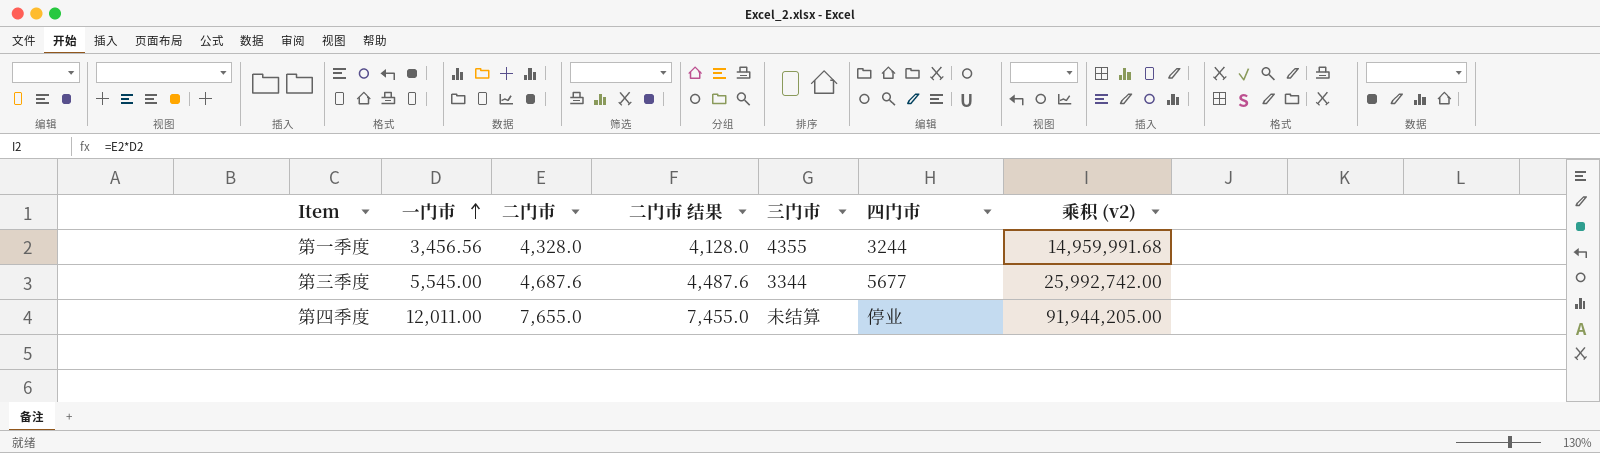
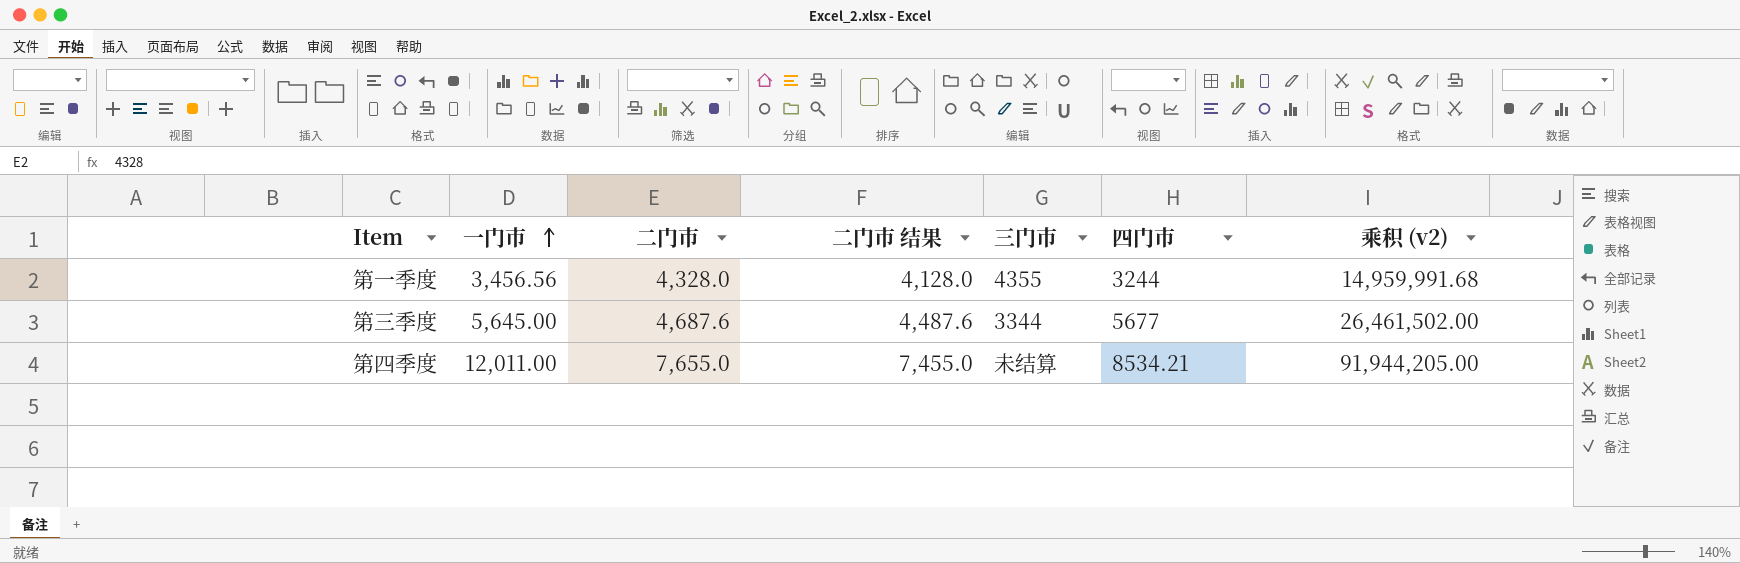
第三季度 | 一门市: 5,545.00 -> 5,645.00
第三季度 | 乘积 (v2): 25,992,742.00 -> 26,461,502.00
第四季度 | 四门市: 停业 -> 8534.21

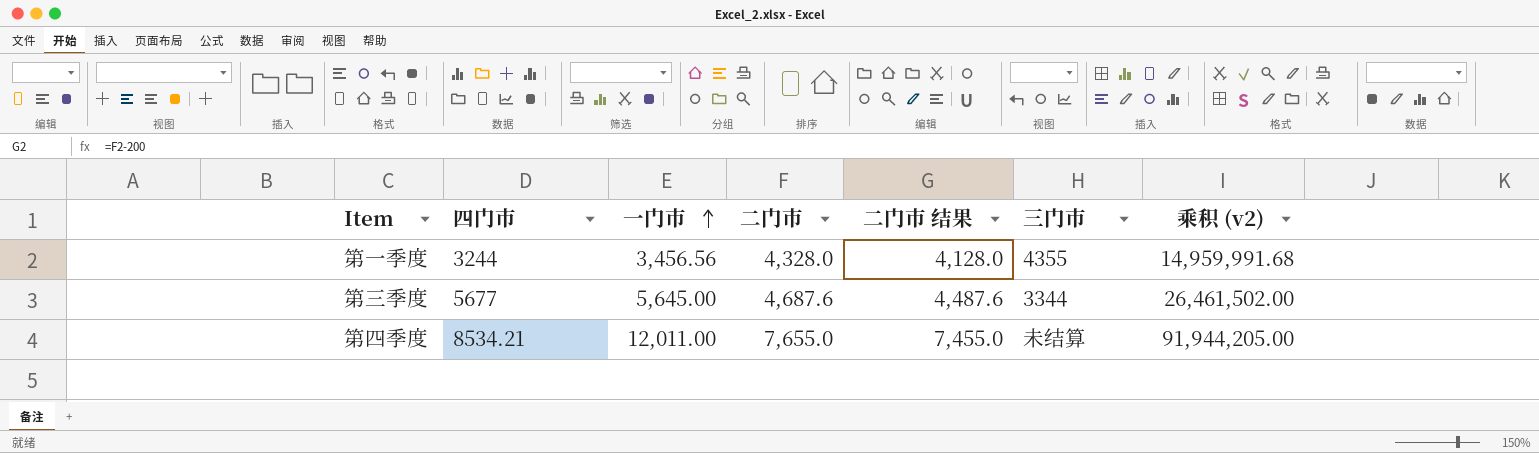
column 四门市 | position: 6 -> 2

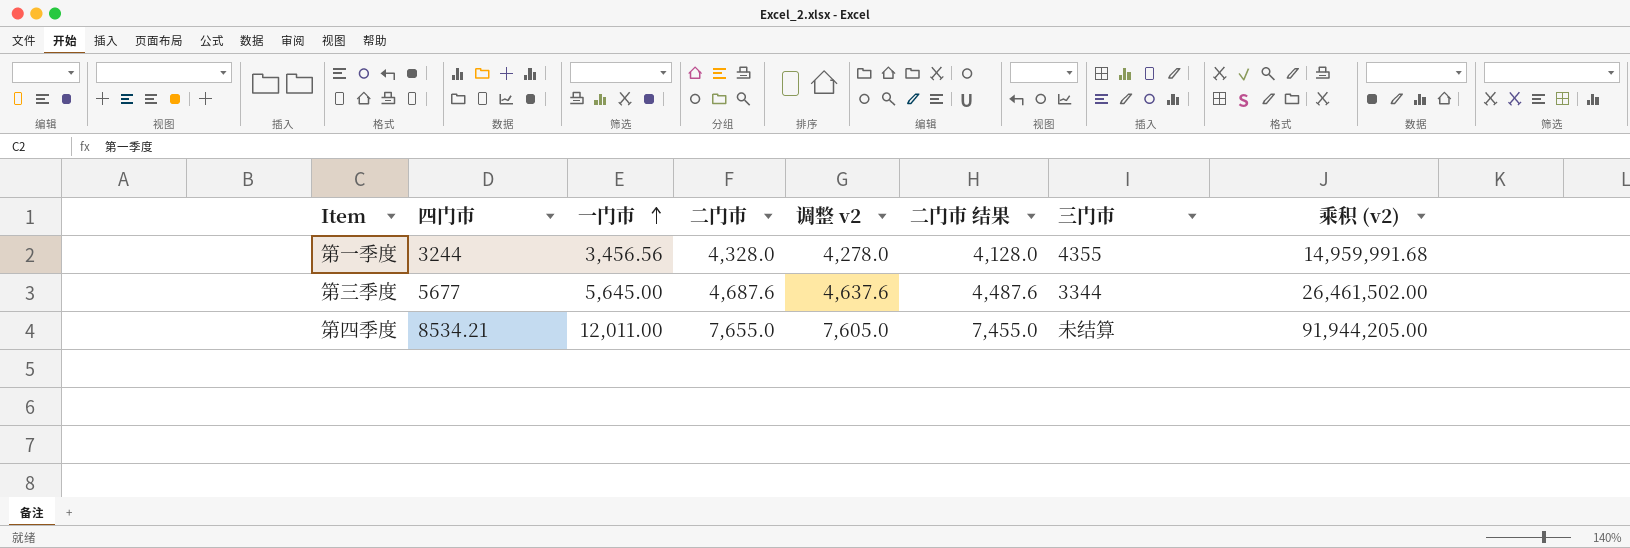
column 调整 v2 | formula: none -> [二门市] - 50

